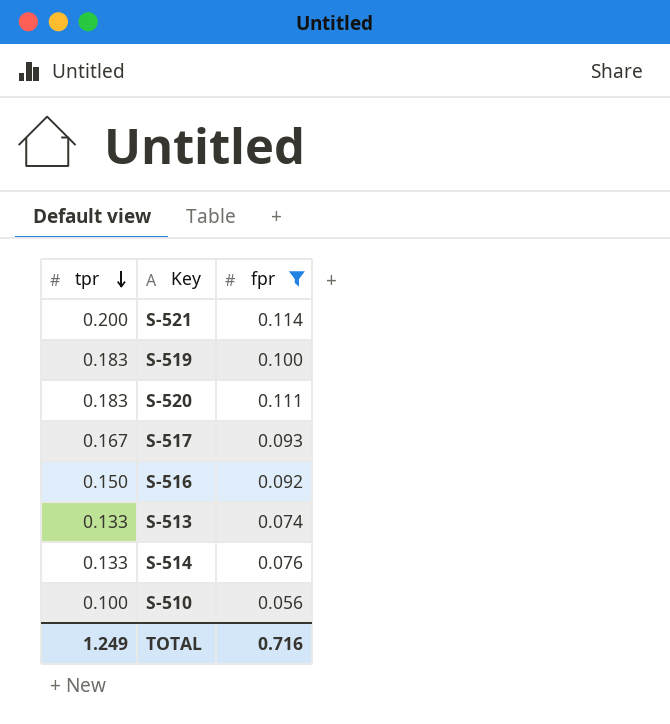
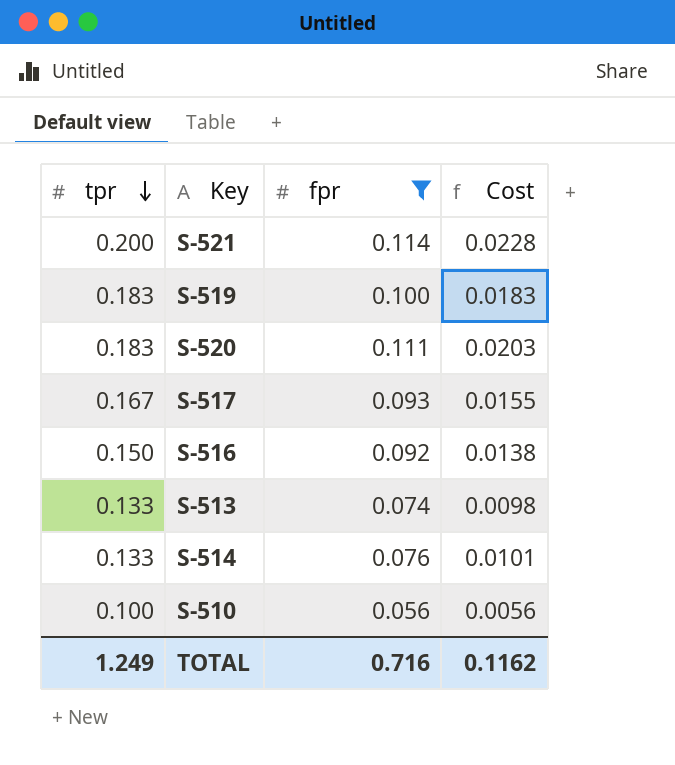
column Cost | formula: none -> [tpr] * [fpr]

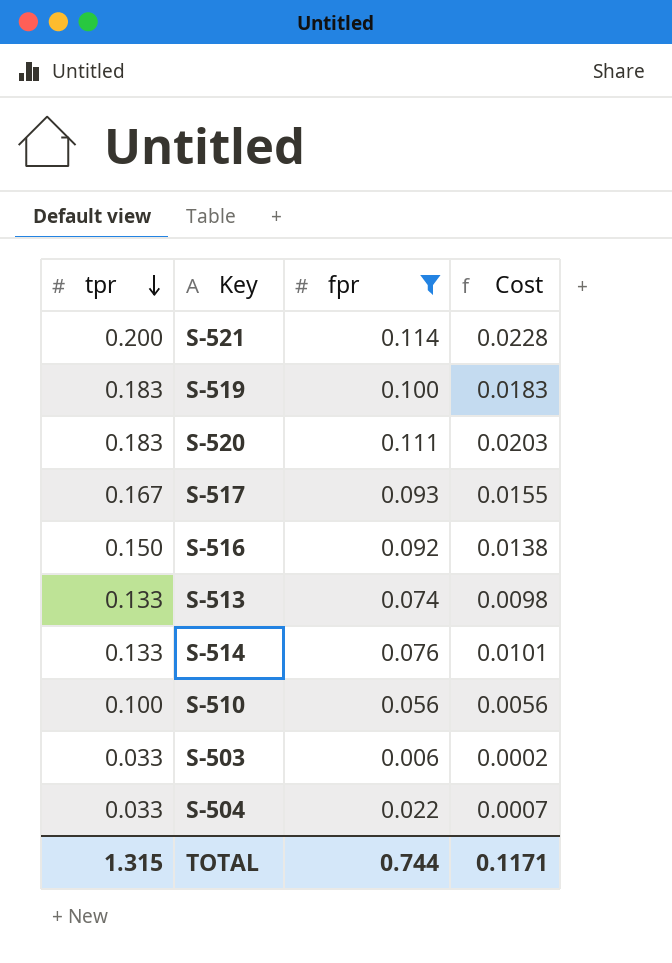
row S-503: none -> 0.033 | 0.006 | 0.0002
row S-504: none -> 0.033 | 0.022 | 0.0007
TOTAL | tpr: 1.249 -> 1.315
TOTAL | fpr: 0.716 -> 0.744
TOTAL | Cost: 0.1162 -> 0.1171

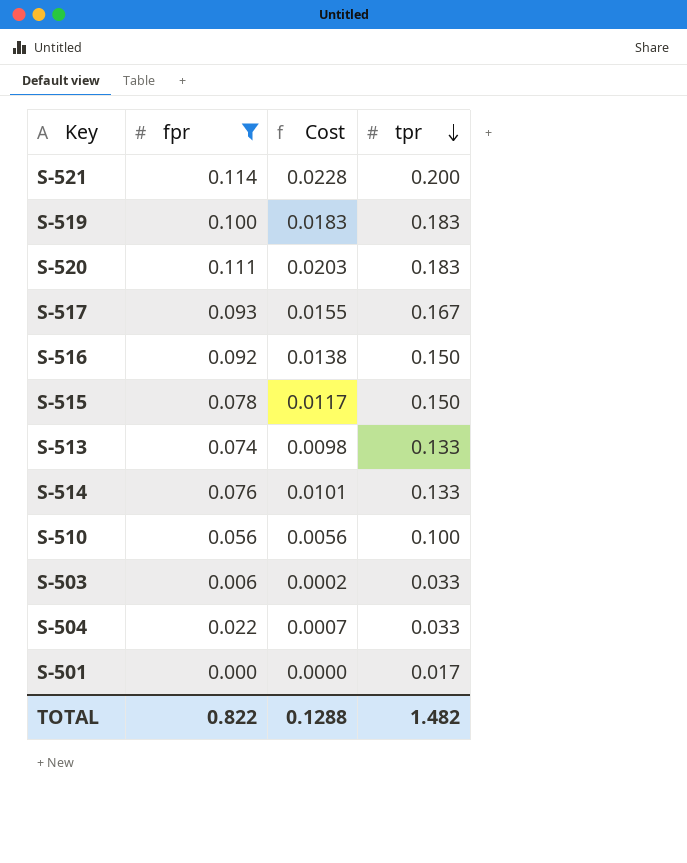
column tpr | position: 1 -> 4
row S-515: none -> 0.078 | 0.0117 | 0.150
row S-501: none -> 0.000 | 0.0000 | 0.017
TOTAL | fpr: 0.744 -> 0.822
TOTAL | Cost: 0.1171 -> 0.1288
TOTAL | tpr: 1.315 -> 1.482

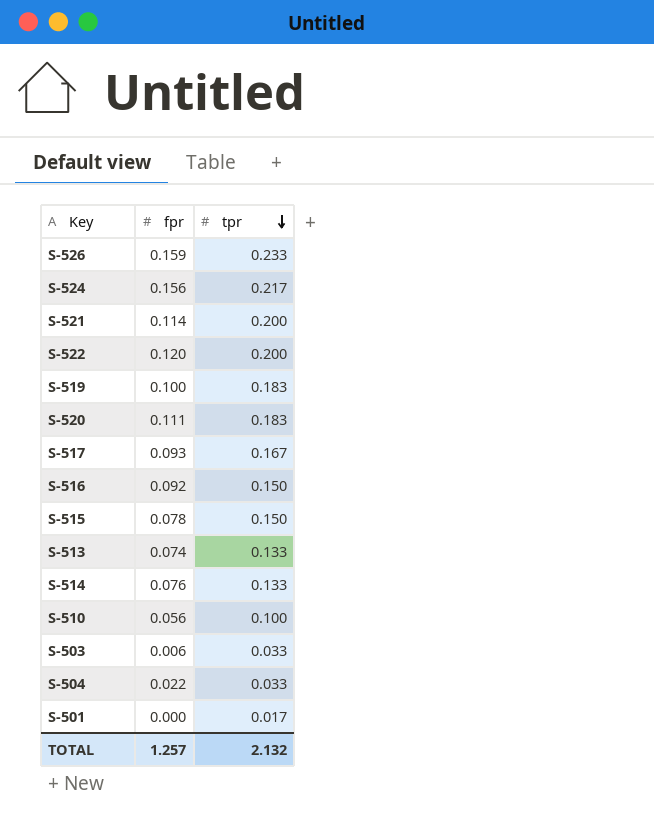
filter: fpr <= 0.114 -> none
column Cost | formula: [fpr] * [tpr] -> none
TOTAL | fpr: 0.822 -> 1.257
TOTAL | tpr: 1.482 -> 2.132

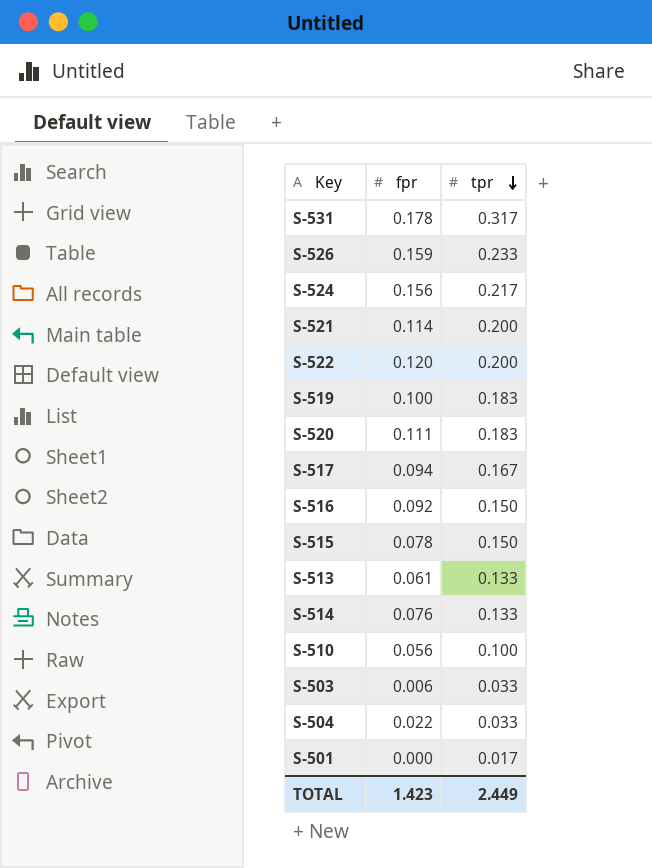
row S-531: none -> 0.178 | 0.317
S-517 | fpr: 0.093 -> 0.094
S-513 | fpr: 0.074 -> 0.061
TOTAL | fpr: 1.257 -> 1.423
TOTAL | tpr: 2.132 -> 2.449

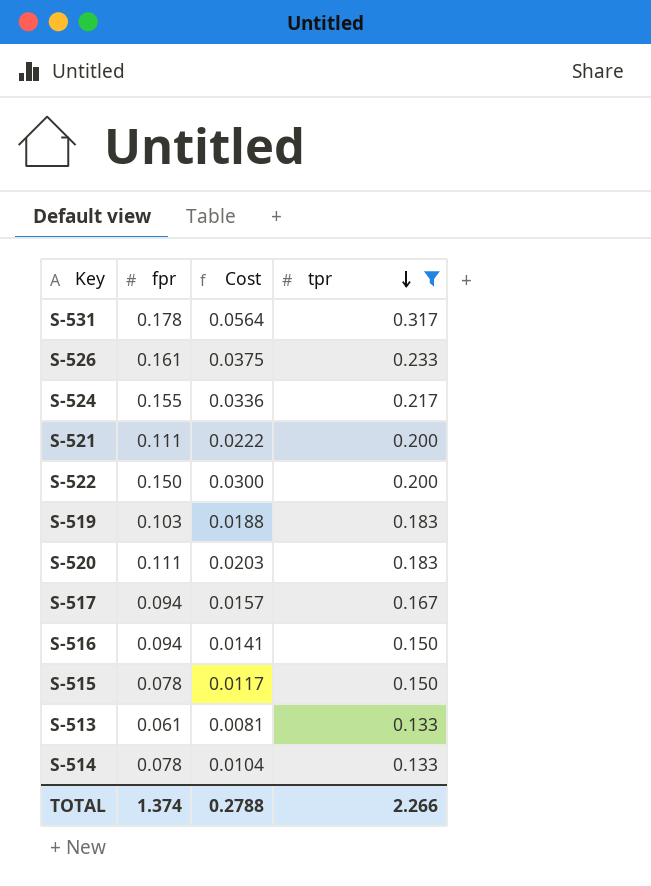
filter: none -> tpr >= 0.133
column Cost | formula: none -> [fpr] * [tpr]
S-526 | fpr: 0.159 -> 0.161
S-524 | fpr: 0.156 -> 0.155
S-521 | fpr: 0.114 -> 0.111
S-522 | fpr: 0.120 -> 0.150
S-519 | fpr: 0.100 -> 0.103
S-516 | fpr: 0.092 -> 0.094
S-514 | fpr: 0.076 -> 0.078
TOTAL | fpr: 1.423 -> 1.374
TOTAL | tpr: 2.449 -> 2.266

